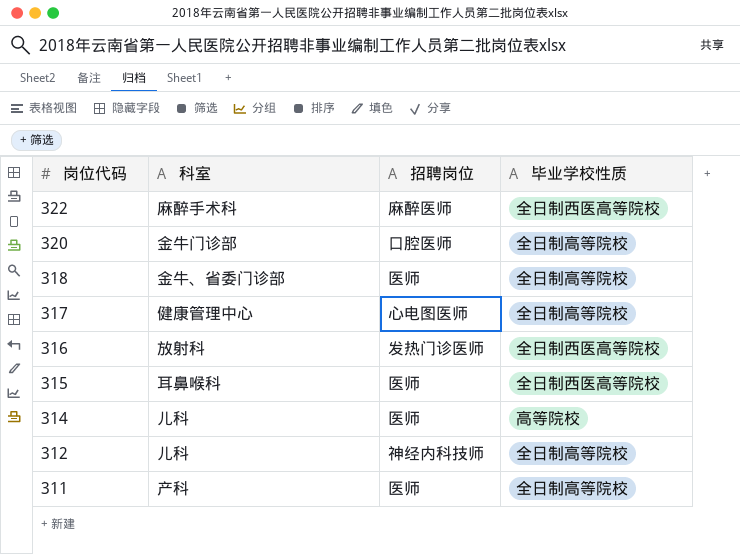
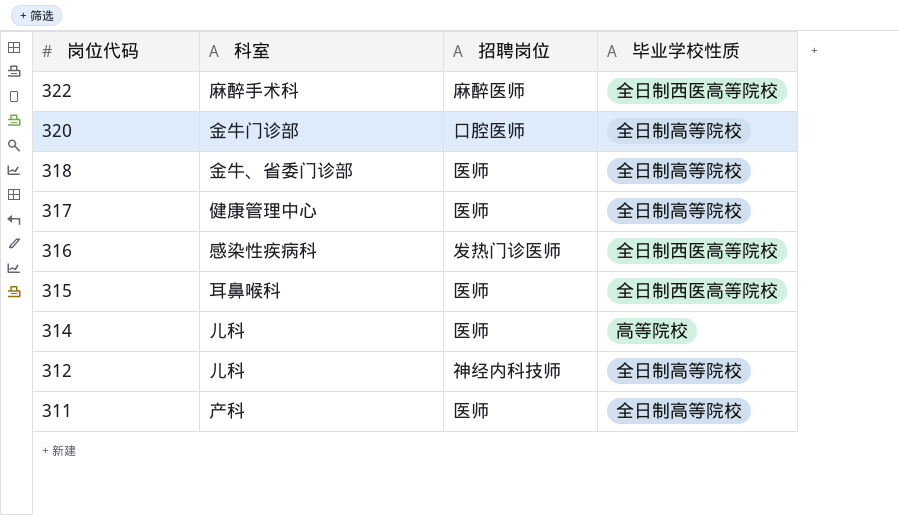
317 | 招聘岗位: 心电图医师 -> 医师
316 | 科室: 放射科 -> 感染性疾病科

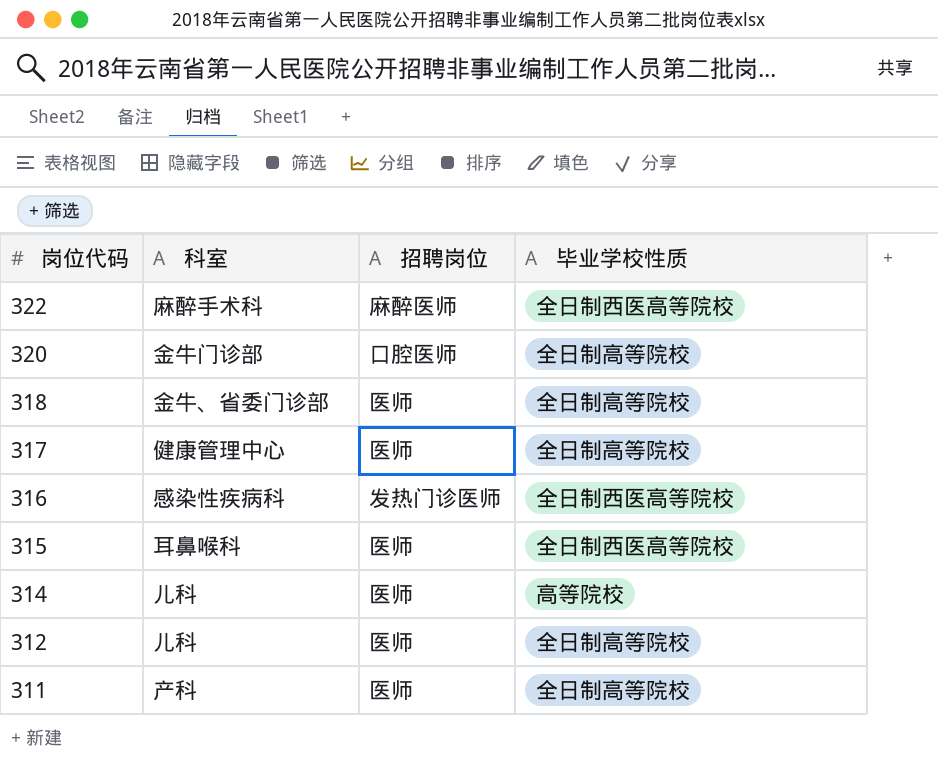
312 | 招聘岗位: 神经内科技师 -> 医师

